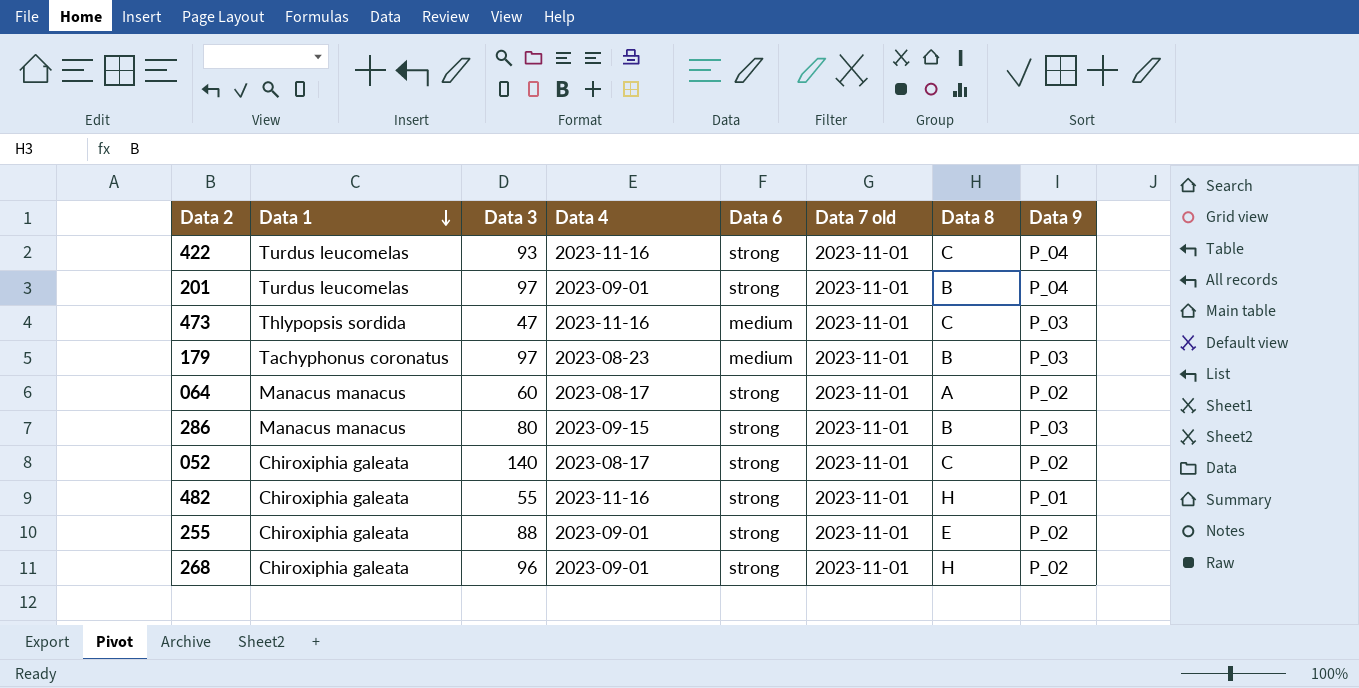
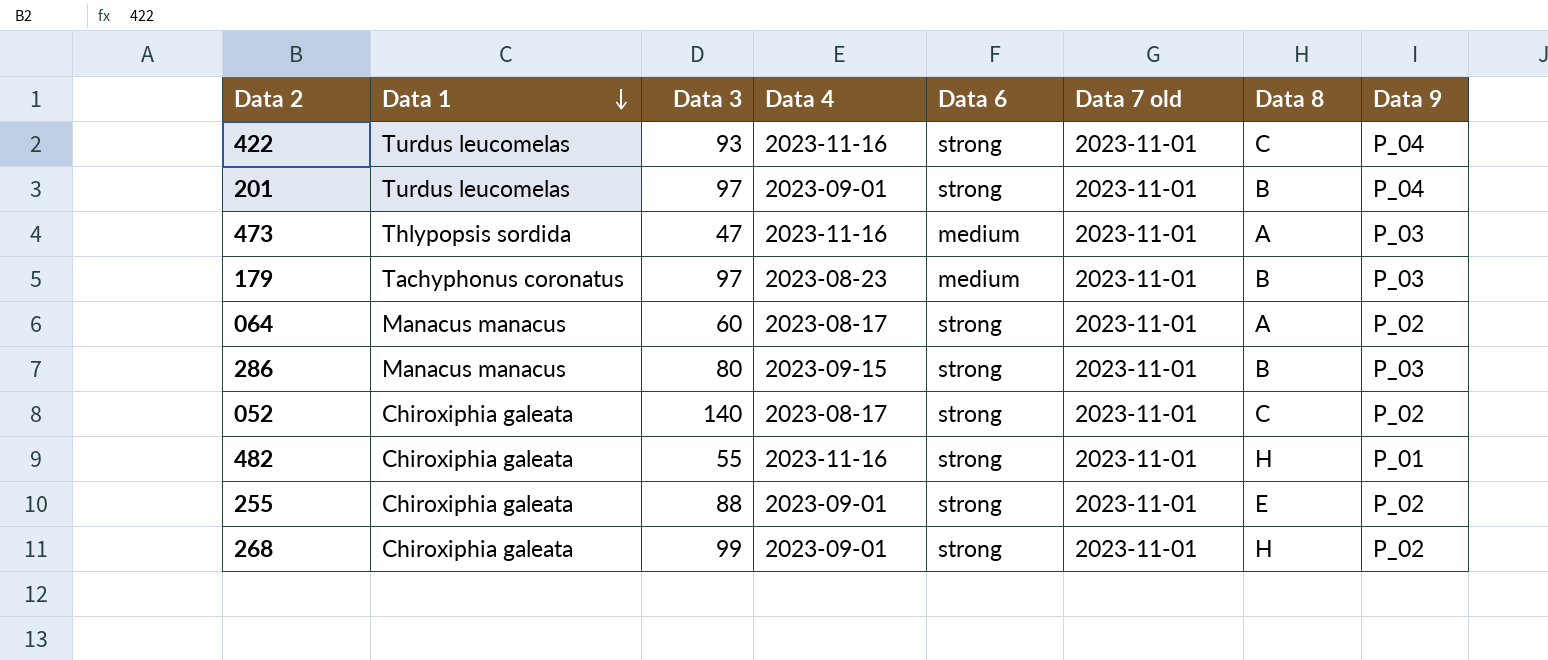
473 | Data 8: C -> A
268 | Data 3: 96 -> 99

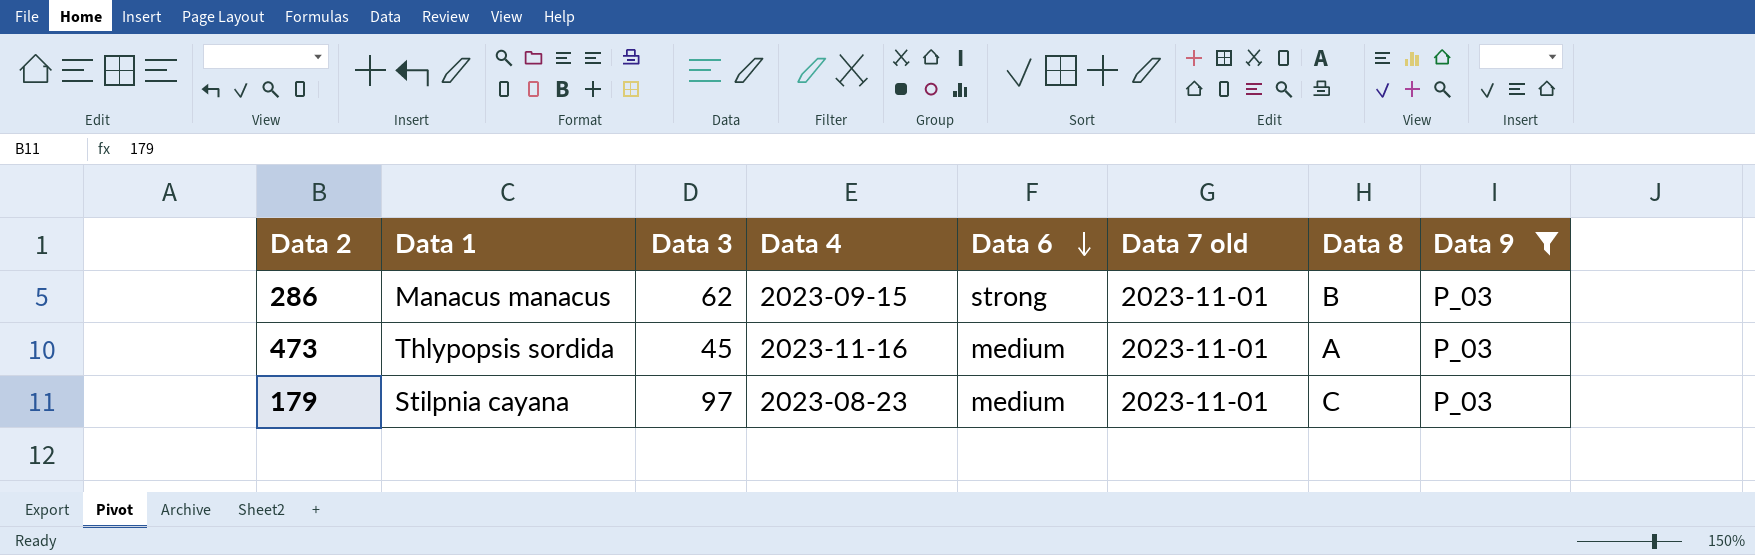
filter: none -> Data 9 = P_03
row order: Data 1 descending -> Data 6 descending
286 | Data 3: 80 -> 62
473 | Data 3: 47 -> 45
179 | Data 1: Tachyphonus coronatus -> Stilpnia cayana
179 | Data 8: B -> C

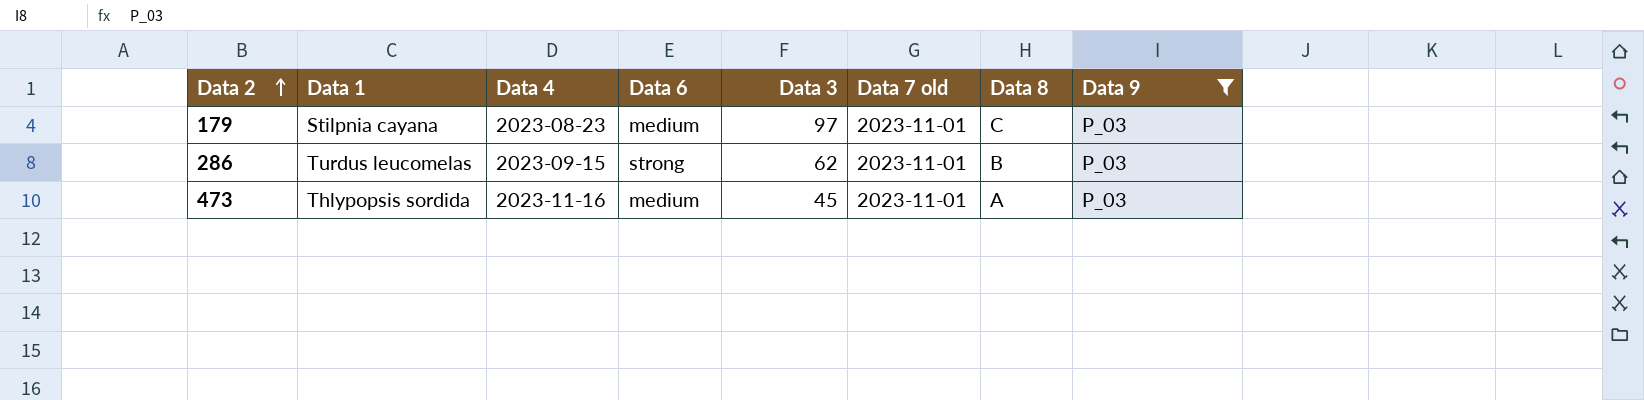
row order: Data 6 descending -> Data 2 ascending
column Data 3 | position: 3 -> 5
286 | Data 1: Manacus manacus -> Turdus leucomelas

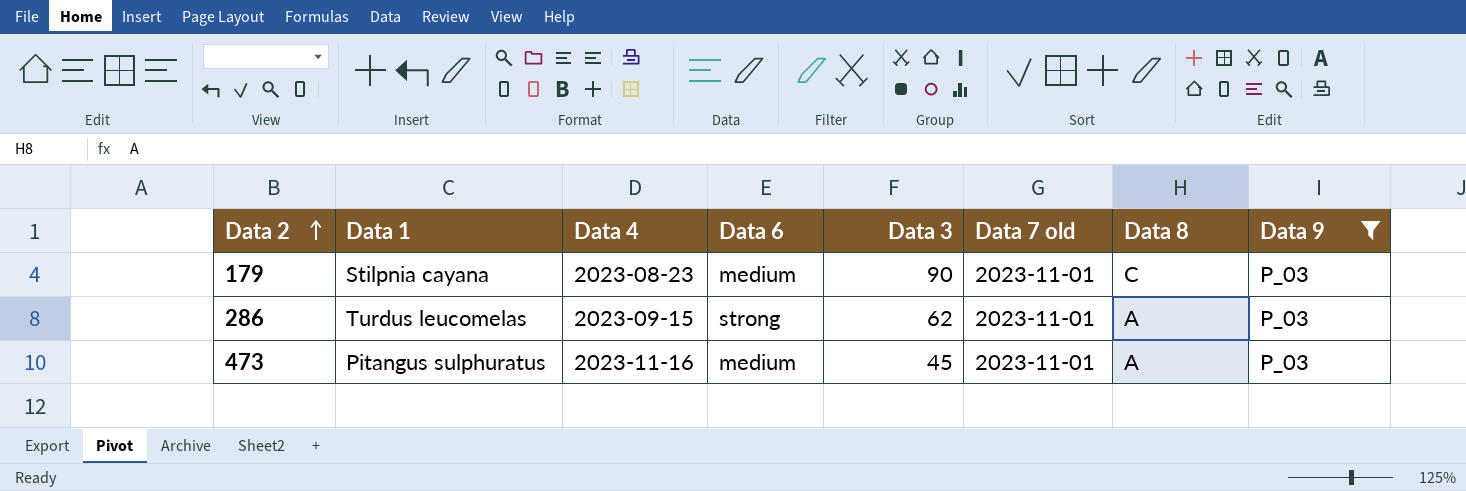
179 | Data 3: 97 -> 90
286 | Data 8: B -> A
473 | Data 1: Thlypopsis sordida -> Pitangus sulphuratus

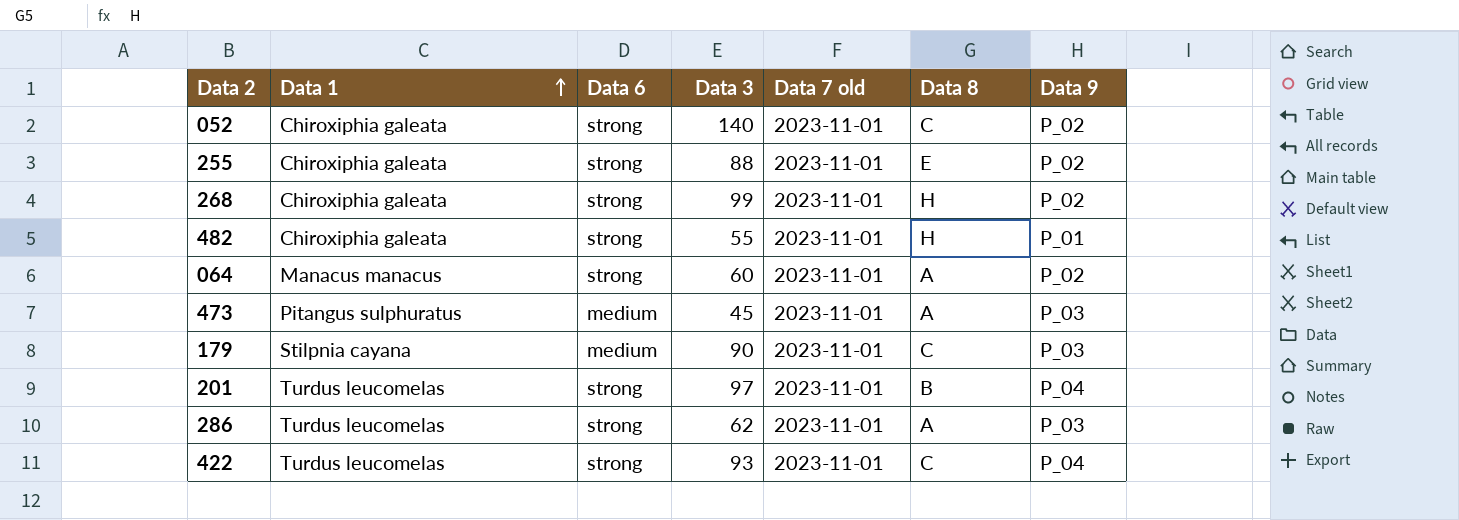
filter: Data 9 = P_03 -> none
row order: Data 2 ascending -> Data 1 ascending
column Data 4 | position: 3 -> none

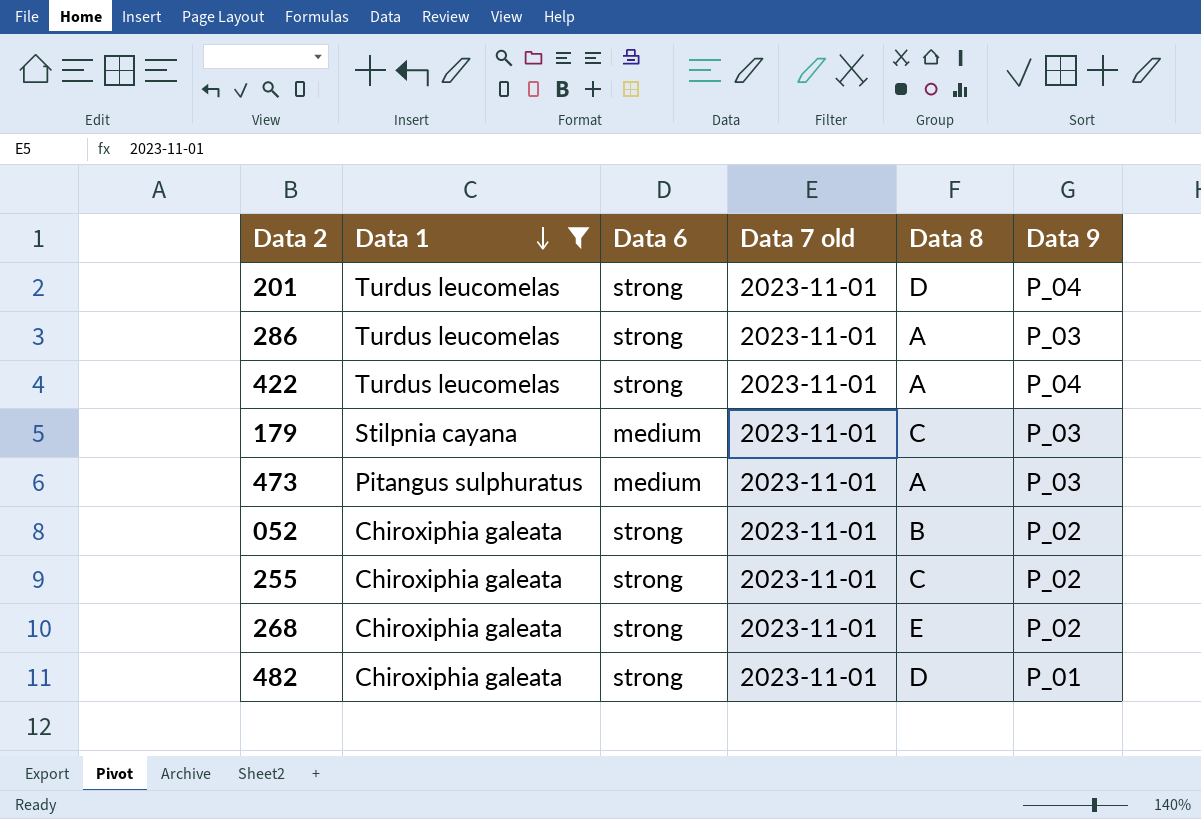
filter: none -> Data 1 != Manacus manacus
row order: Data 1 ascending -> Data 1 descending
column Data 3 | position: 4 -> none
201 | Data 8: B -> D
422 | Data 8: C -> A
052 | Data 8: C -> B
255 | Data 8: E -> C
268 | Data 8: H -> E
482 | Data 8: H -> D

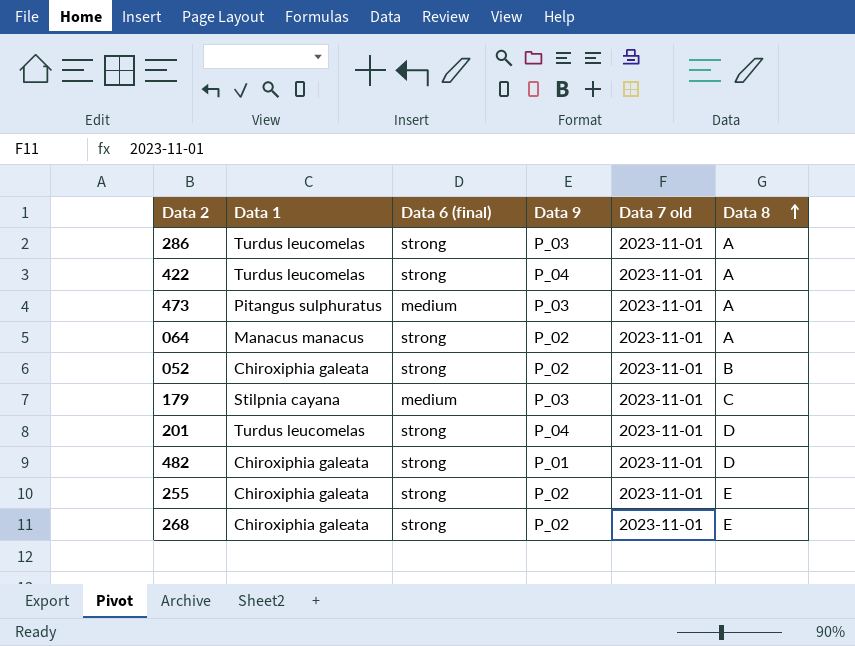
filter: Data 1 != Manacus manacus -> none
row order: Data 1 descending -> Data 8 ascending
column name: Data 6 -> Data 6 (final)
column Data 9 | position: 6 -> 4
255 | Data 8: C -> E

